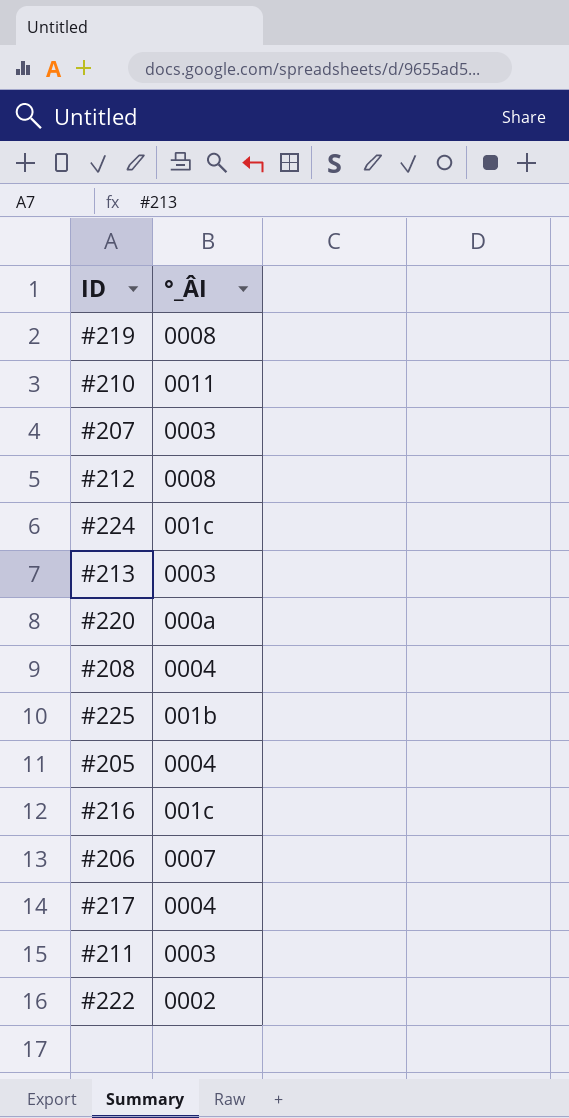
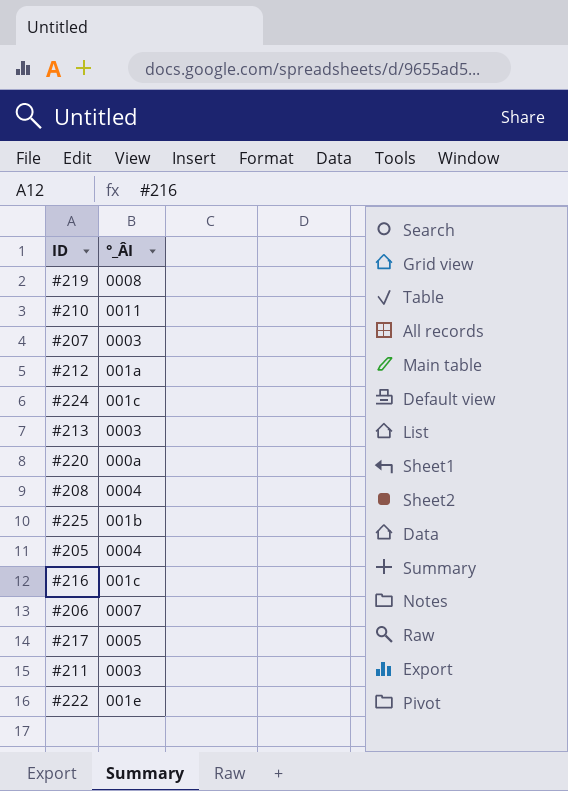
#212 | °_ÂI: 0008 -> 001a
#217 | °_ÂI: 0004 -> 0005
#222 | °_ÂI: 0002 -> 001e

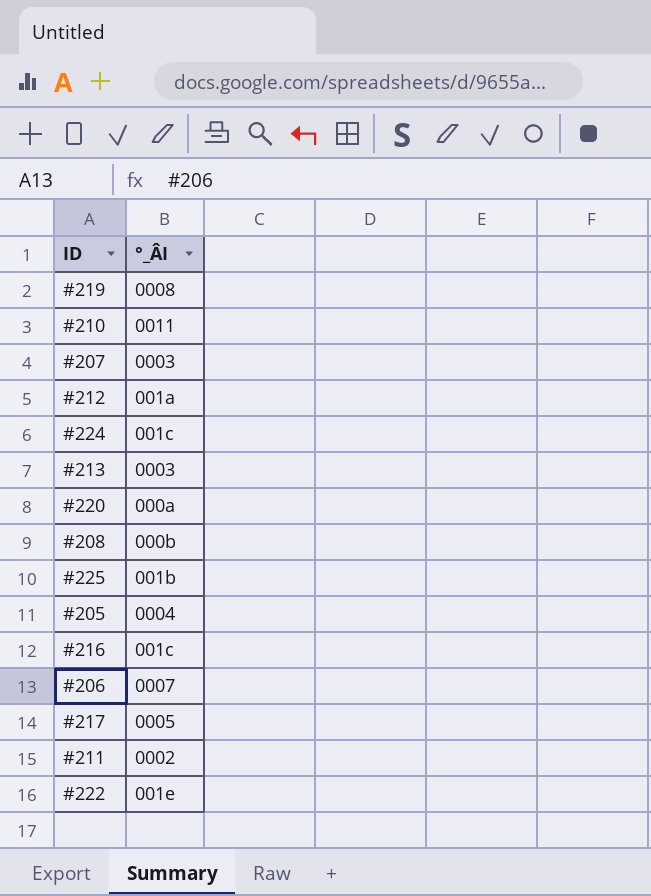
#208 | °_ÂI: 0004 -> 000b
#211 | °_ÂI: 0003 -> 0002

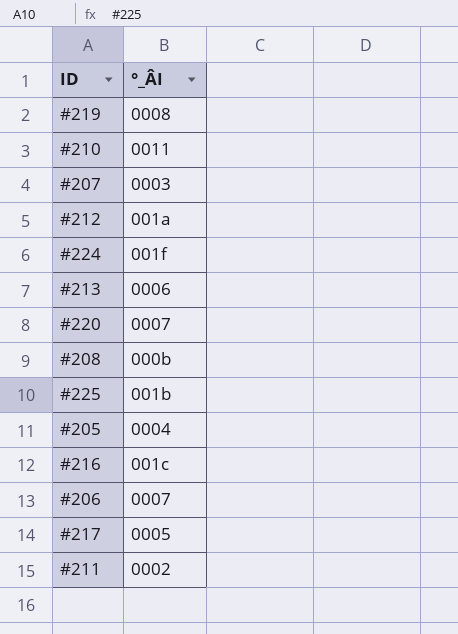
row #222: 001e -> none
#224 | °_ÂI: 001c -> 001f
#213 | °_ÂI: 0003 -> 0006
#220 | °_ÂI: 000a -> 0007

